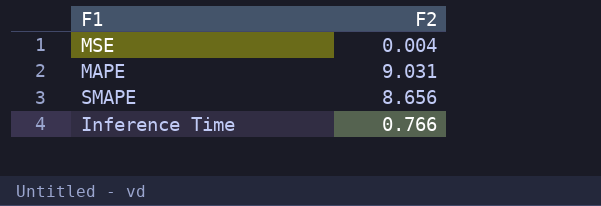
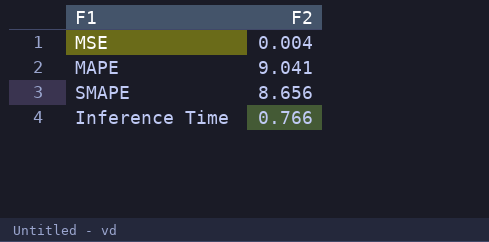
MAPE | F2: 9.031 -> 9.041

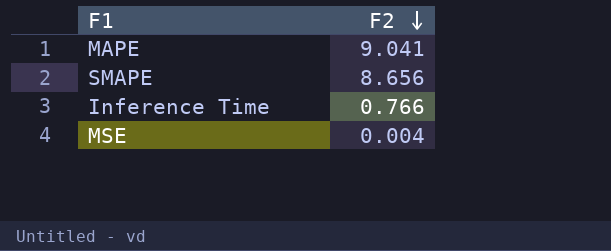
row order: none -> F2 descending

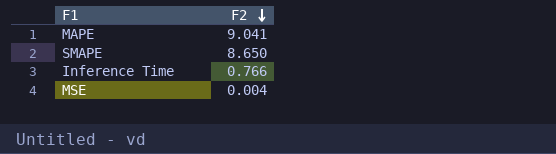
SMAPE | F2: 8.656 -> 8.650

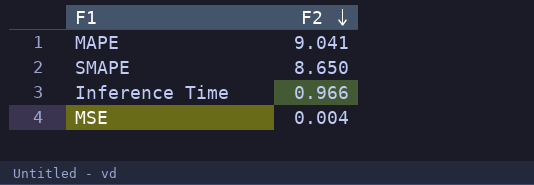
Inference Time | F2: 0.766 -> 0.966

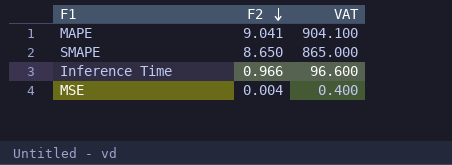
column VAT | formula: none -> [F2] * 100

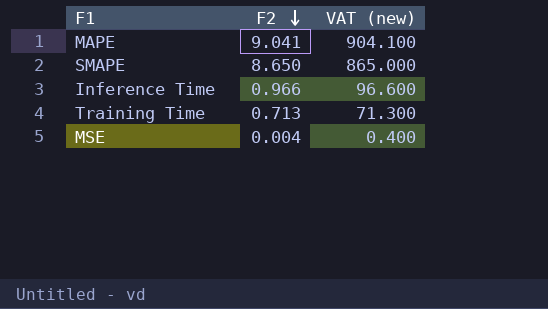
column name: VAT -> VAT (new)
row Training Time: none -> 0.713 | 71.300

